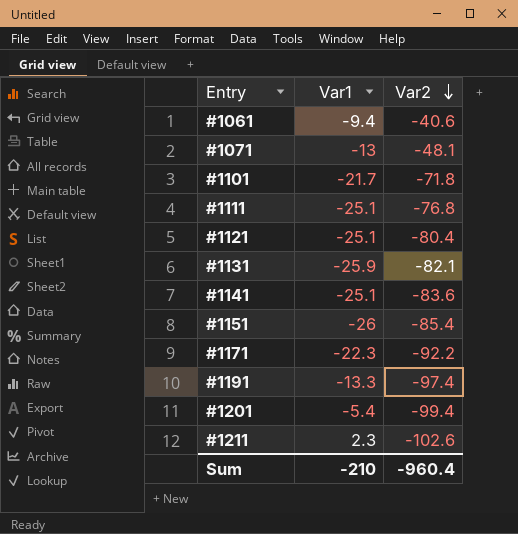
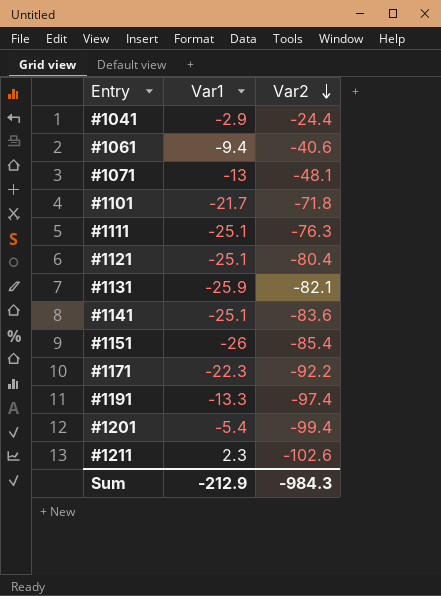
row #1041: none -> -2.9 | -24.4
#1111 | Var2: -76.8 -> -76.3
Sum | Var1: -210 -> -212.9
Sum | Var2: -960.4 -> -984.3

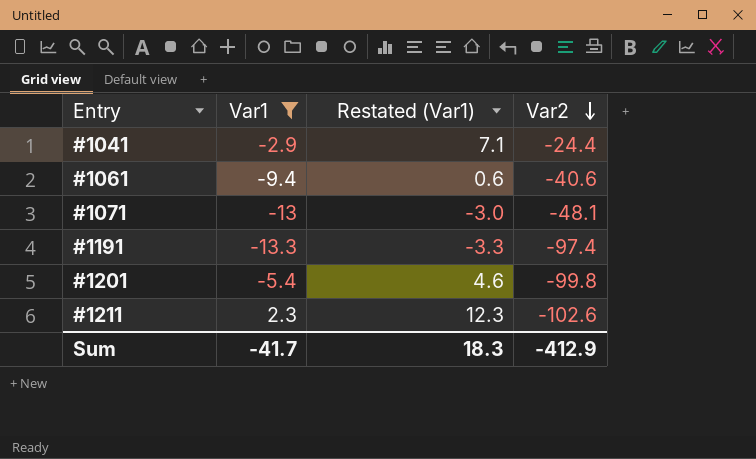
filter: none -> Var1 >= -13.3
column Restated (Var1) | formula: none -> [Var1] + 10
#1201 | Var2: -99.4 -> -99.8
Sum | Var1: -212.9 -> -41.7
Sum | Var2: -984.3 -> -412.9

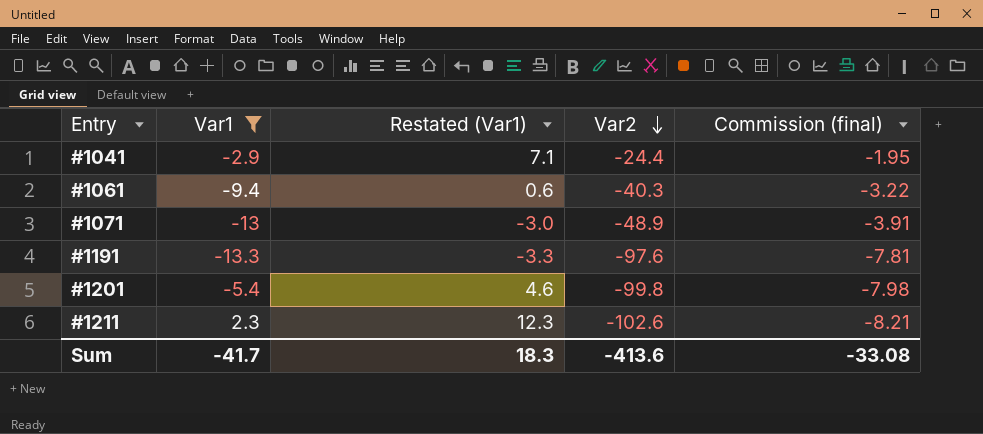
column Commission (final) | formula: none -> [Var2] * 0.08
#1061 | Var2: -40.6 -> -40.3
#1071 | Var2: -48.1 -> -48.9
#1191 | Var2: -97.4 -> -97.6
Sum | Var2: -412.9 -> -413.6

